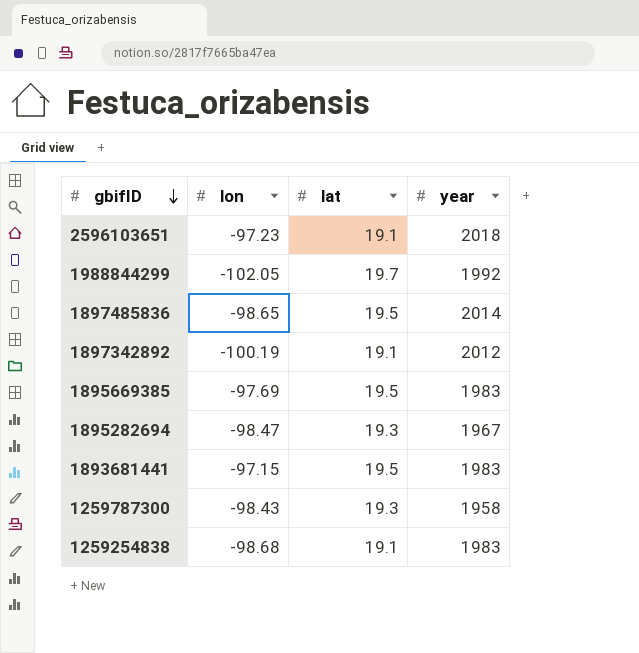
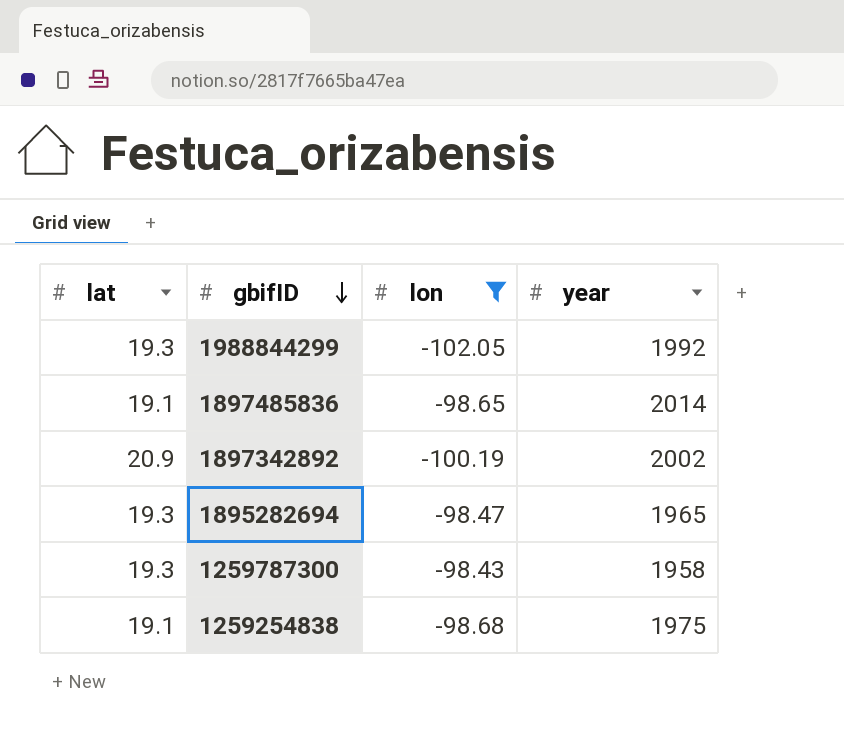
filter: none -> lon <= -98.43
column lat | position: 3 -> 1
1988844299 | lat: 19.7 -> 19.3
1897485836 | lat: 19.5 -> 19.1
1897342892 | lat: 19.1 -> 20.9
1897342892 | year: 2012 -> 2002
1895282694 | year: 1967 -> 1965
1259254838 | year: 1983 -> 1975

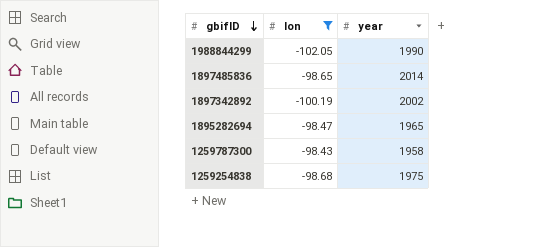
column lat | position: 1 -> none
1988844299 | year: 1992 -> 1990

